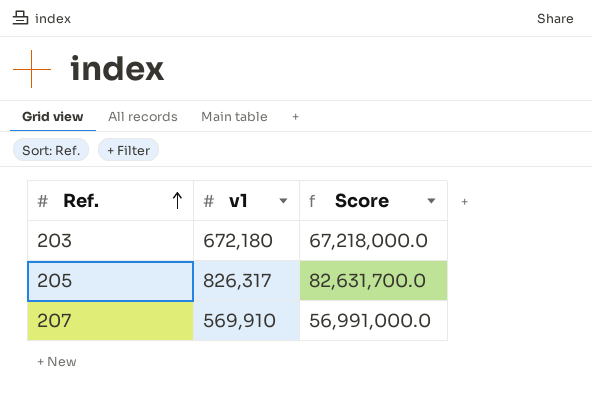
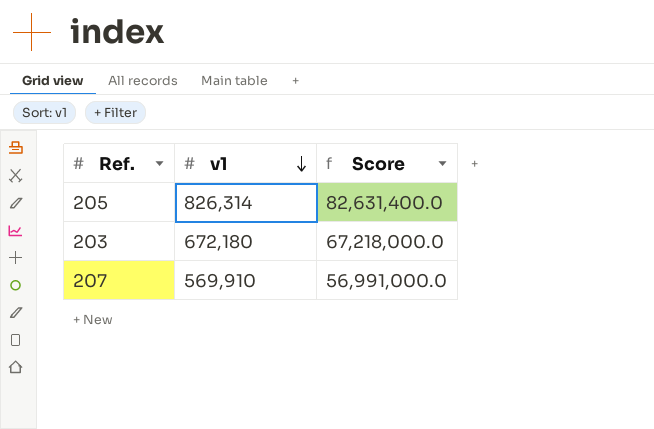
row order: Ref. ascending -> v1 descending
205 | v1: 826,317 -> 826,314
205 | Score: 82,631,700.0 -> 82,631,400.0

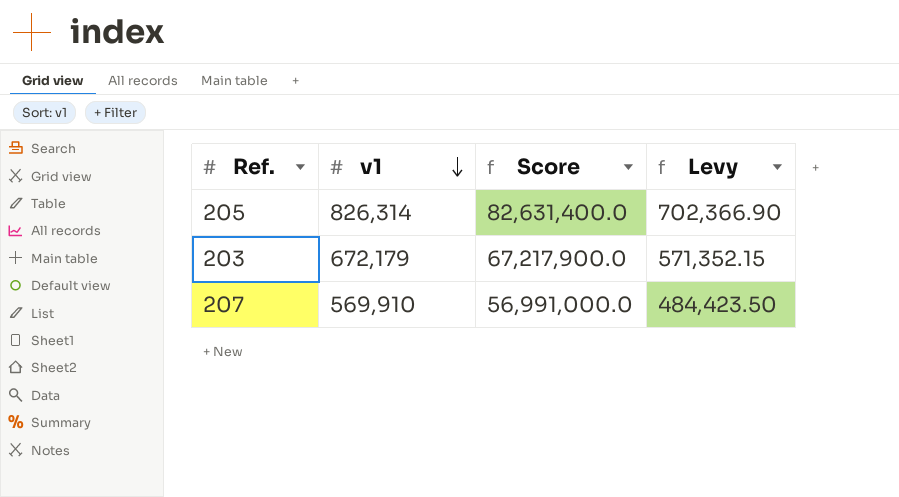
column Levy | formula: none -> [v1] * 0.85
203 | v1: 672,180 -> 672,179
203 | Score: 67,218,000.0 -> 67,217,900.0

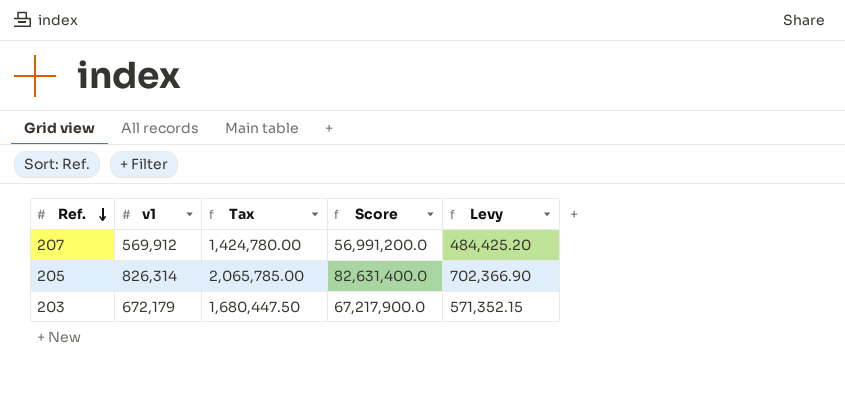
row order: v1 descending -> Ref. descending
column Tax | formula: none -> [v1] * 2.5
207 | v1: 569,910 -> 569,912
207 | Score: 56,991,000.0 -> 56,991,200.0
207 | Levy: 484,423.50 -> 484,425.20

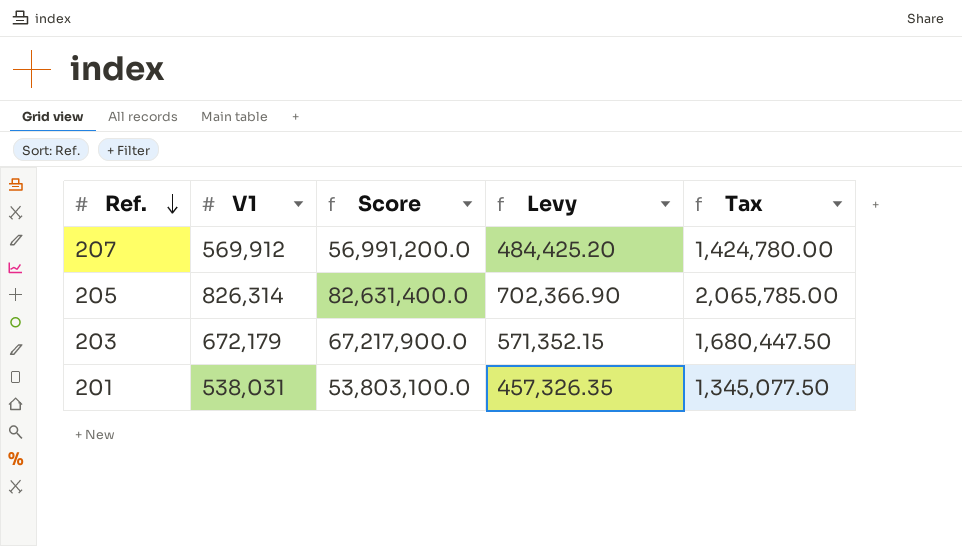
column name: v1 -> V1
column Tax | position: 3 -> 5
row 201: none -> 538,031 | 53,803,100.0 | 457,326.35 | 1,345,077.50

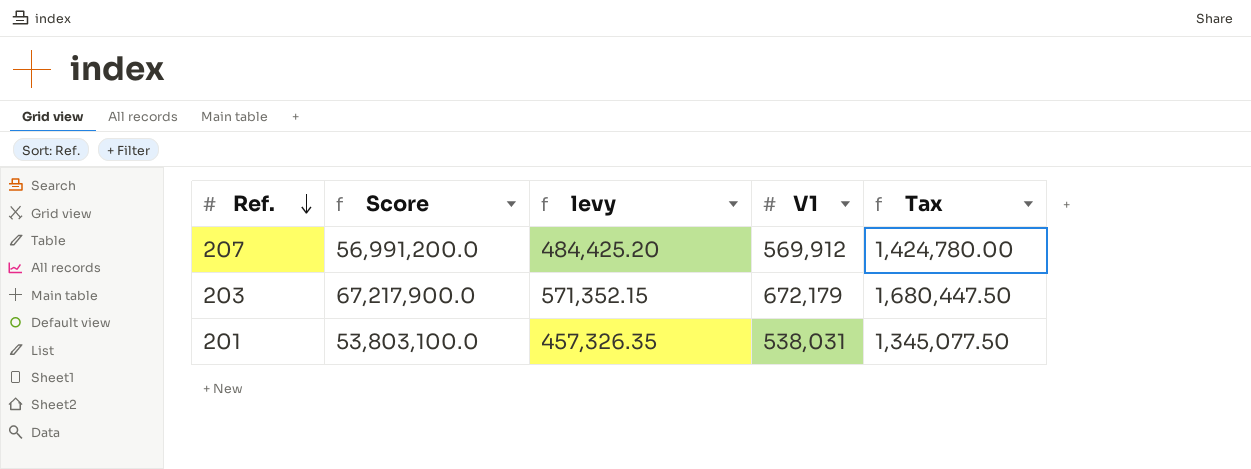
column name: Levy -> levy
column V1 | position: 2 -> 4
row 205: 826,314 | 82,631,400.0 | 702,366.90 | 2,065,785.00 -> none

